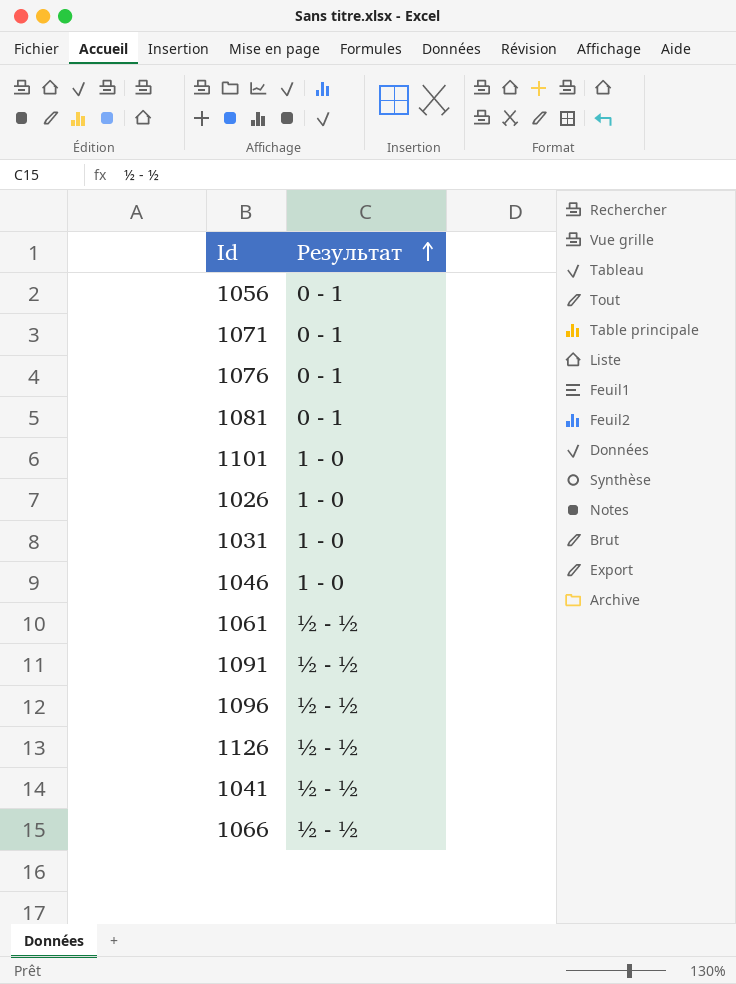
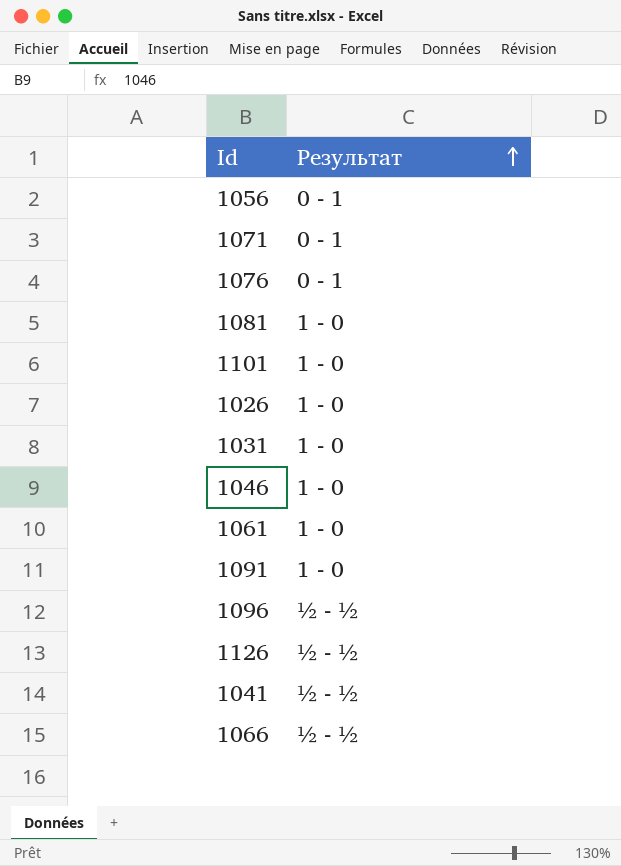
1081 | Результат: 0 - 1 -> 1 - 0
1061 | Результат: ½ - ½ -> 1 - 0
1091 | Результат: ½ - ½ -> 1 - 0

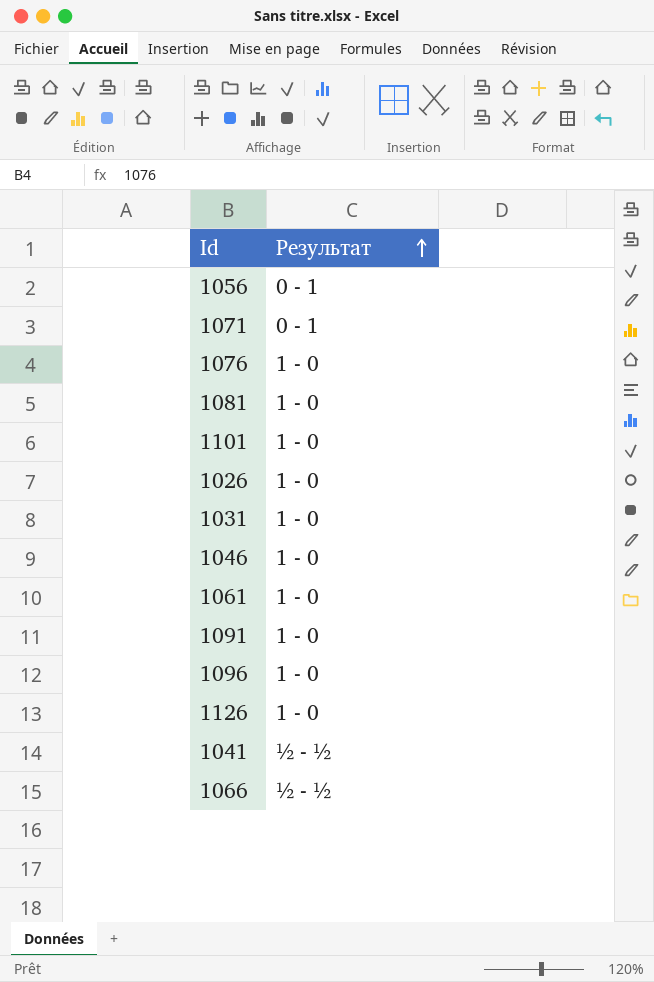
1076 | Результат: 0 - 1 -> 1 - 0
1096 | Результат: ½ - ½ -> 1 - 0
1126 | Результат: ½ - ½ -> 1 - 0

